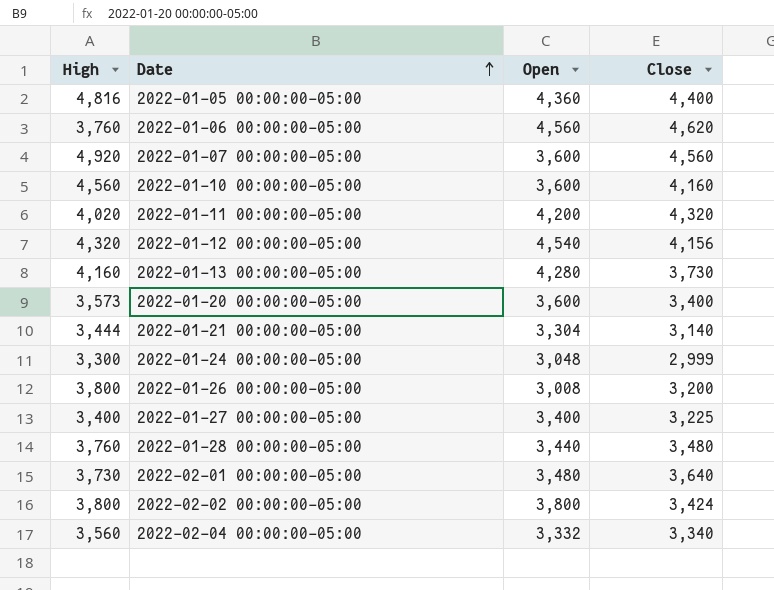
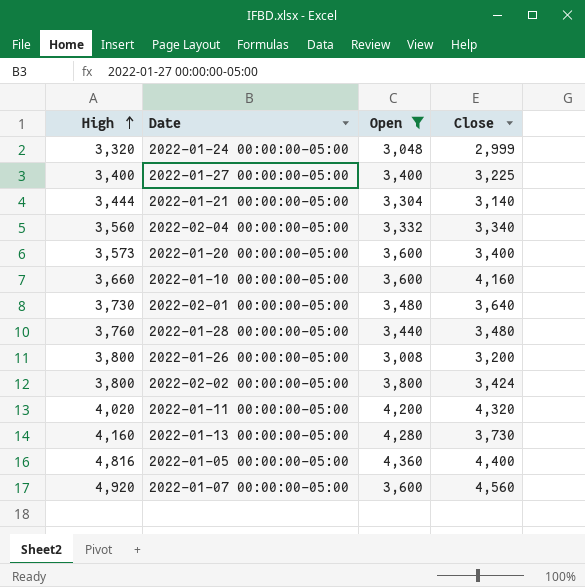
filter: none -> Open <= 4,360
row order: Date ascending -> High ascending
2022-01-24 00:00:00-05:00 | High: 3,300 -> 3,320
2022-01-10 00:00:00-05:00 | High: 4,560 -> 3,660

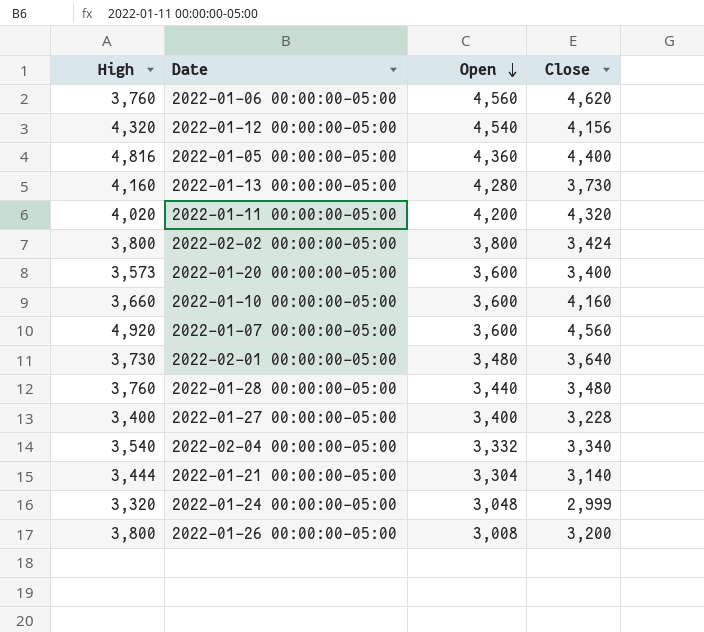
filter: Open <= 4,360 -> none
row order: High ascending -> Open descending
2022-01-27 00:00:00-05:00 | Close: 3,225 -> 3,228
2022-02-04 00:00:00-05:00 | High: 3,560 -> 3,540

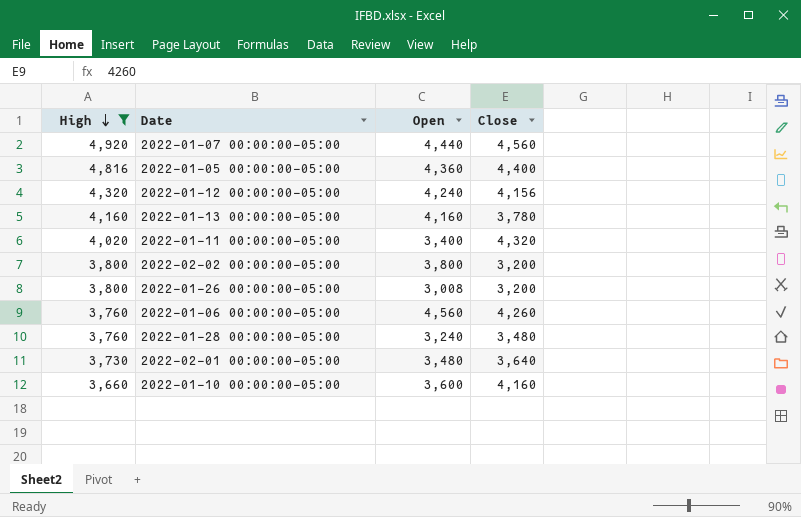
filter: none -> High >= 3,660
row order: Open descending -> High descending
2022-01-07 00:00:00-05:00 | Open: 3,600 -> 4,440
2022-01-12 00:00:00-05:00 | Open: 4,540 -> 4,240
2022-01-13 00:00:00-05:00 | Open: 4,280 -> 4,160
2022-01-13 00:00:00-05:00 | Close: 3,730 -> 3,780
2022-01-11 00:00:00-05:00 | Open: 4,200 -> 3,400
2022-02-02 00:00:00-05:00 | Close: 3,424 -> 3,200
2022-01-06 00:00:00-05:00 | Close: 4,620 -> 4,260
2022-01-28 00:00:00-05:00 | Open: 3,440 -> 3,240

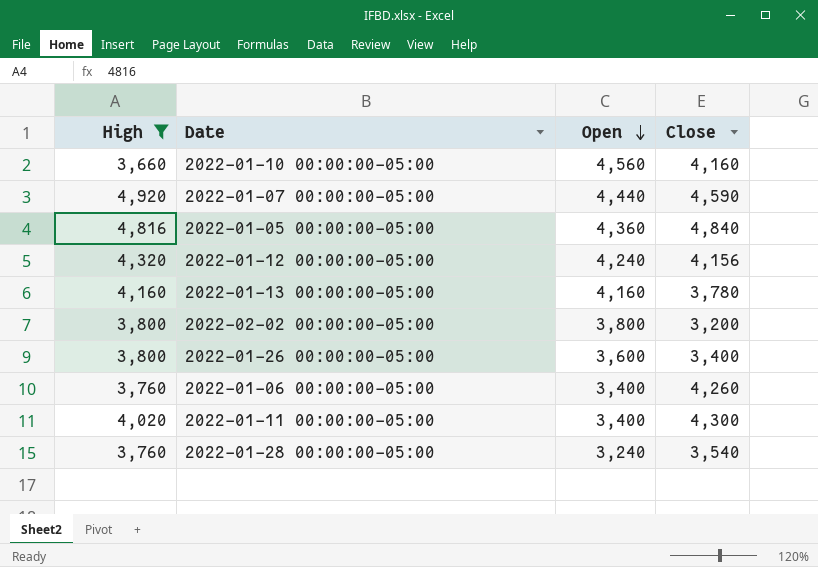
row order: High descending -> Open descending
row 2022-02-01 00:00:00-05:00: 3,730 | 3,480 | 3,640 -> none
2022-01-10 00:00:00-05:00 | Open: 3,600 -> 4,560
2022-01-07 00:00:00-05:00 | Close: 4,560 -> 4,590
2022-01-05 00:00:00-05:00 | Close: 4,400 -> 4,840
2022-01-26 00:00:00-05:00 | Open: 3,008 -> 3,600
2022-01-26 00:00:00-05:00 | Close: 3,200 -> 3,400
2022-01-06 00:00:00-05:00 | Open: 4,560 -> 3,400
2022-01-11 00:00:00-05:00 | Close: 4,320 -> 4,300
2022-01-28 00:00:00-05:00 | Close: 3,480 -> 3,540

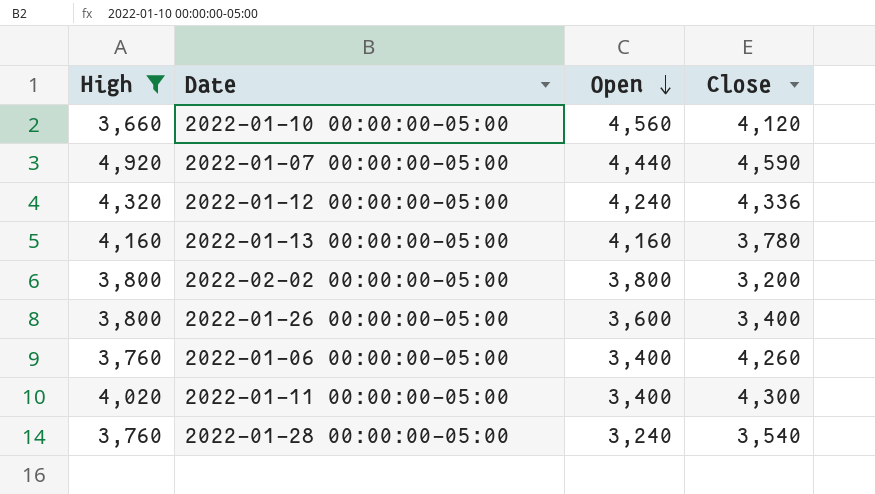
row 2022-01-05 00:00:00-05:00: 4,816 | 4,360 | 4,840 -> none
2022-01-10 00:00:00-05:00 | Close: 4,160 -> 4,120
2022-01-12 00:00:00-05:00 | Close: 4,156 -> 4,336

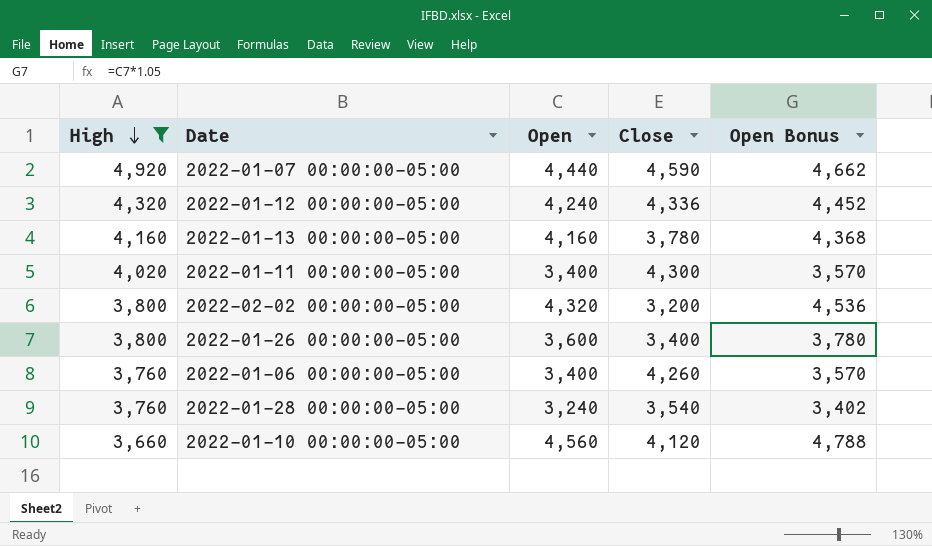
row order: Open descending -> High descending
column Open Bonus | formula: none -> [Open] * 1.05
2022-02-02 00:00:00-05:00 | Open: 3,800 -> 4,320

